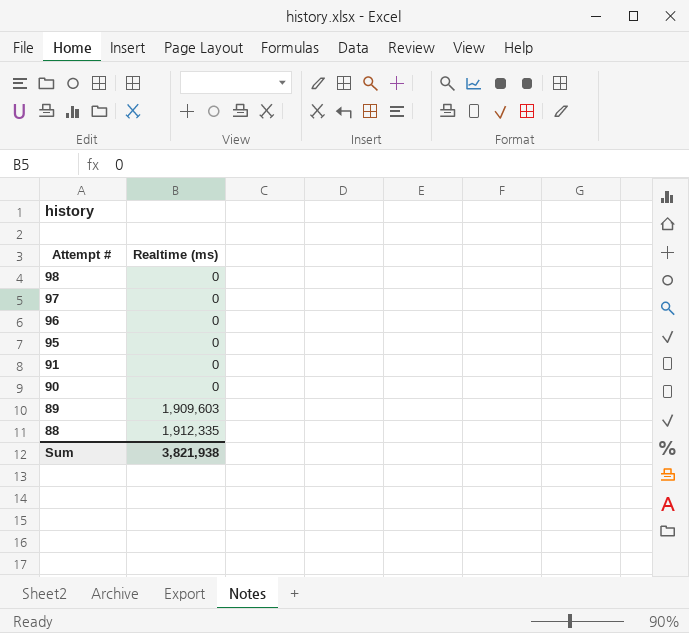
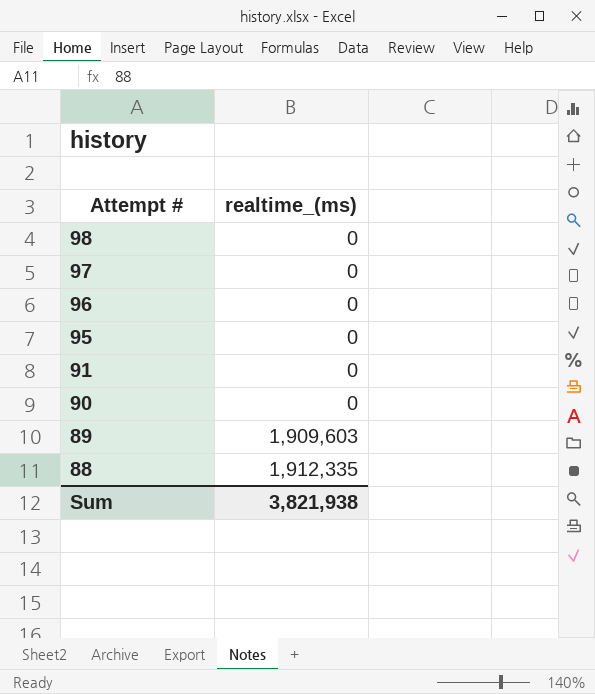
column name: Realtime (ms) -> realtime_(ms)

